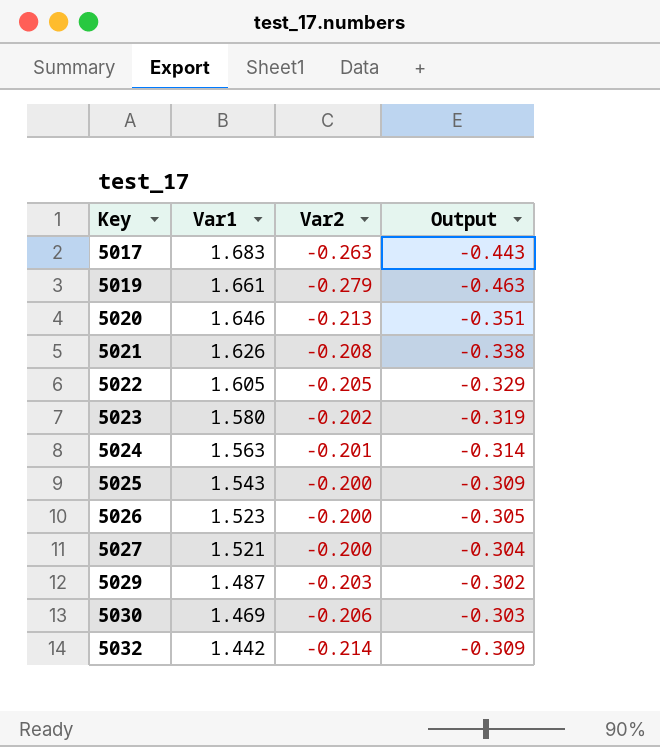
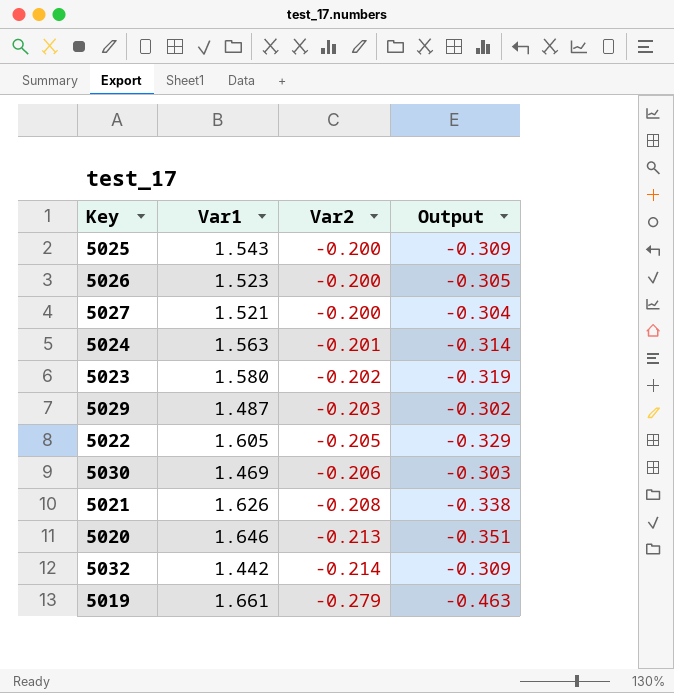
row order: Key ascending -> Var2 descending
row 5017: 1.683 | -0.263 | -0.443 -> none

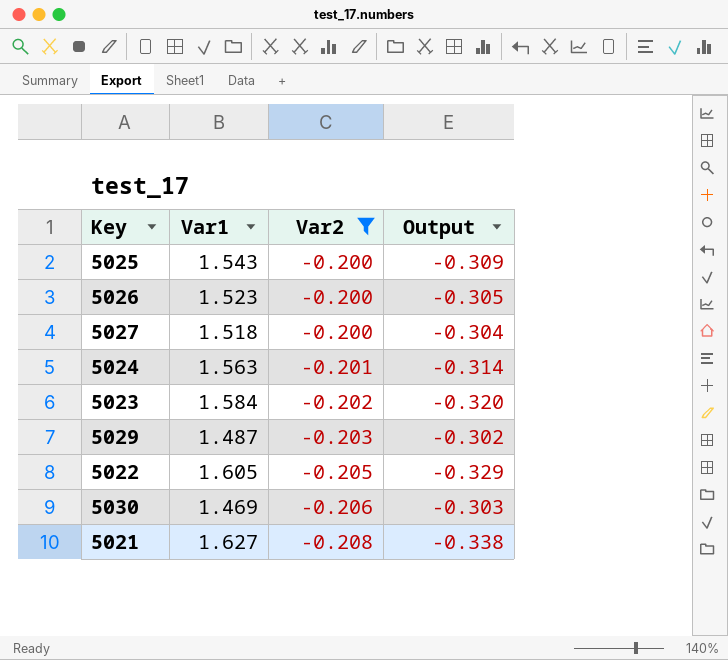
filter: none -> Var2 >= -0.208
5027 | Var1: 1.521 -> 1.518
5023 | Var1: 1.580 -> 1.584
5023 | Output: -0.319 -> -0.320
5021 | Var1: 1.626 -> 1.627

